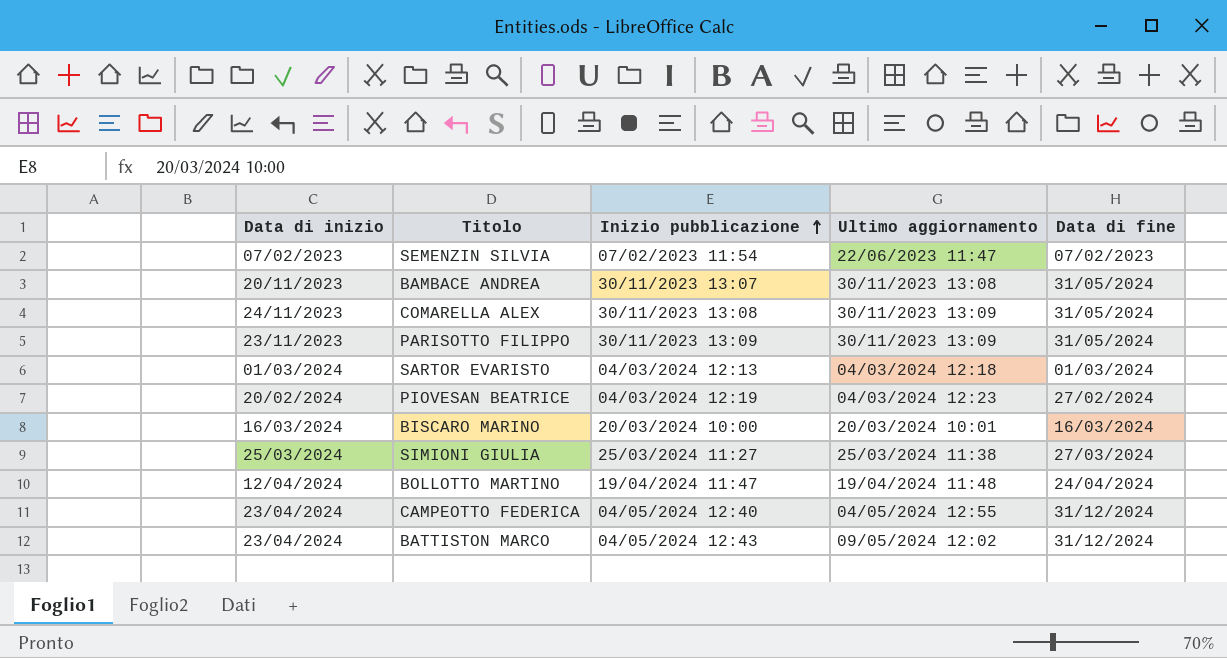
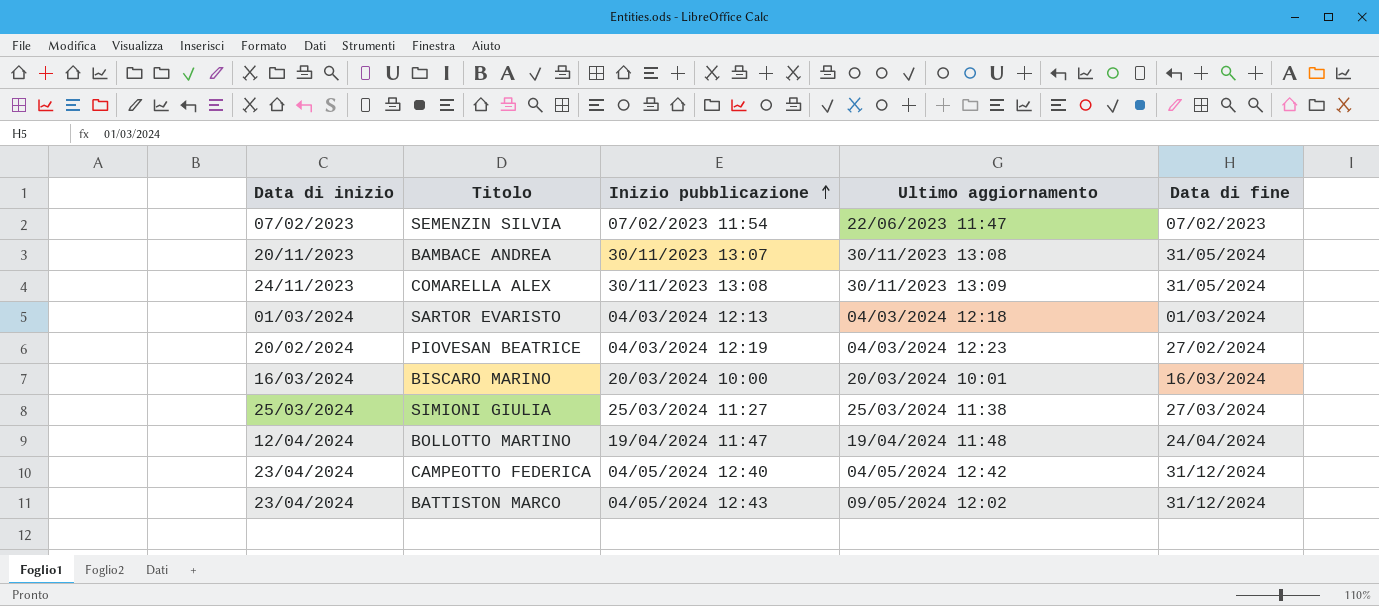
row PARISOTTO FILIPPO: 23/11/2023 | 30/11/2023 13:09 | 30/11/2023 13:09 | 31/05/2024 -> none
CAMPEOTTO FEDERICA | Ultimo aggiornamento: 04/05/2024 12:55 -> 04/05/2024 12:42

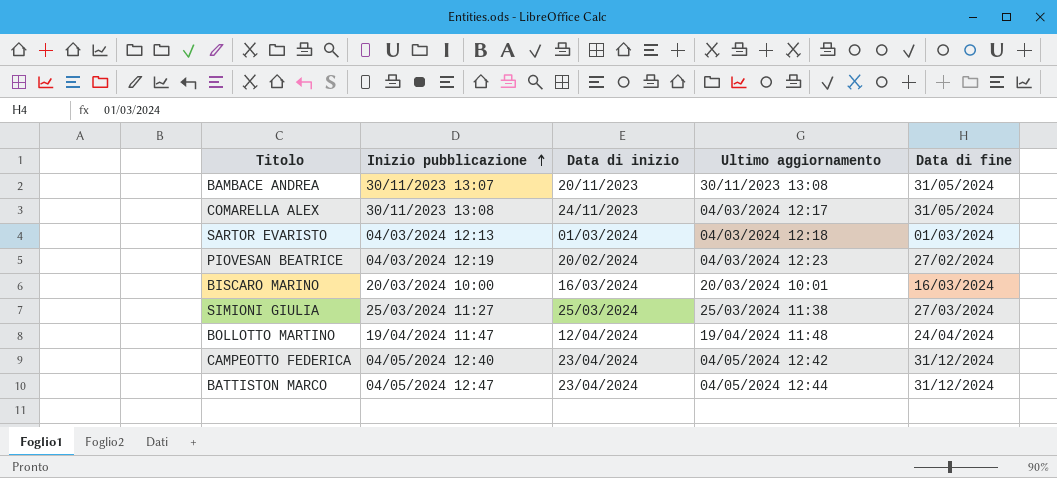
column Data di inizio | position: 1 -> 3
row SEMENZIN SILVIA: 07/02/2023 | 07/02/2023 11:54 | 22/06/2023 11:47 | 07/02/2023 -> none
COMARELLA ALEX | Ultimo aggiornamento: 30/11/2023 13:09 -> 04/03/2024 12:17
BATTISTON MARCO | Inizio pubblicazione: 04/05/2024 12:43 -> 04/05/2024 12:47
BATTISTON MARCO | Ultimo aggiornamento: 09/05/2024 12:02 -> 04/05/2024 12:44

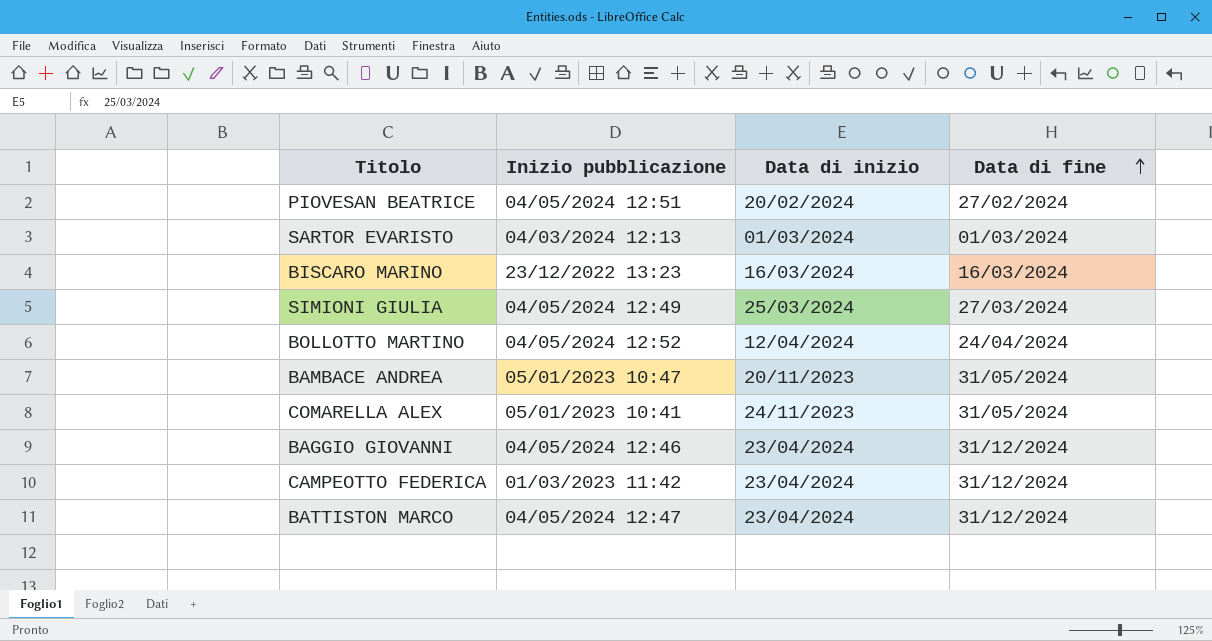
row order: Inizio pubblicazione ascending -> Data di fine ascending
column Ultimo aggiornamento | position: 4 -> none
PIOVESAN BEATRICE | Inizio pubblicazione: 04/03/2024 12:19 -> 04/05/2024 12:51
BISCARO MARINO | Inizio pubblicazione: 20/03/2024 10:00 -> 23/12/2022 13:23
SIMIONI GIULIA | Inizio pubblicazione: 25/03/2024 11:27 -> 04/05/2024 12:49
BOLLOTTO MARTINO | Inizio pubblicazione: 19/04/2024 11:47 -> 04/05/2024 12:52
BAMBACE ANDREA | Inizio pubblicazione: 30/11/2023 13:07 -> 05/01/2023 10:47
COMARELLA ALEX | Inizio pubblicazione: 30/11/2023 13:08 -> 05/01/2023 10:41
row BAGGIO GIOVANNI: none -> 04/05/2024 12:46 | 23/04/2024 | 31/12/2024
CAMPEOTTO FEDERICA | Inizio pubblicazione: 04/05/2024 12:40 -> 01/03/2023 11:42

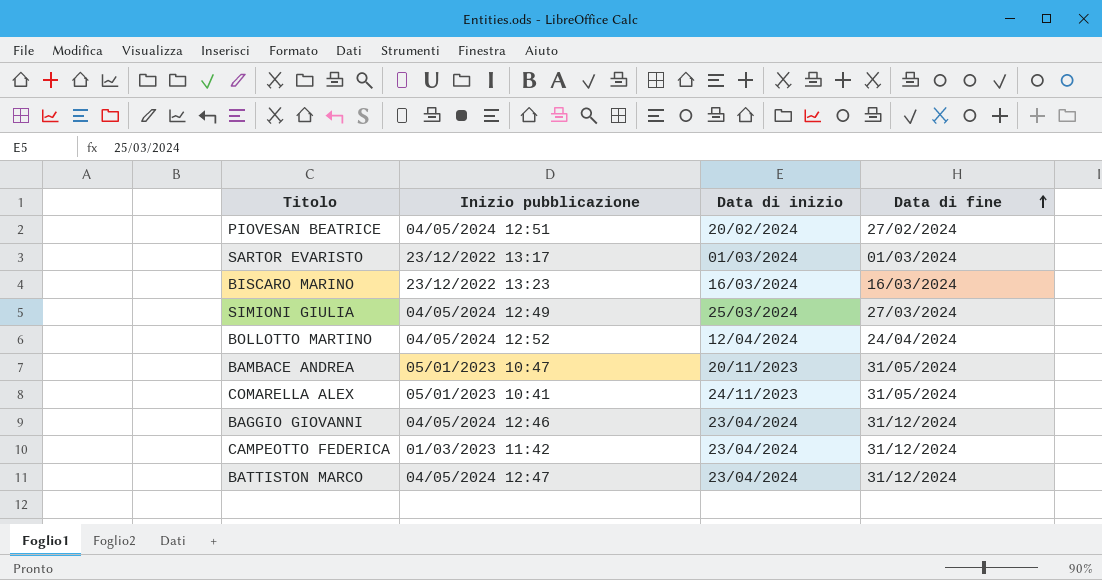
SARTOR EVARISTO | Inizio pubblicazione: 04/03/2024 12:13 -> 23/12/2022 13:17

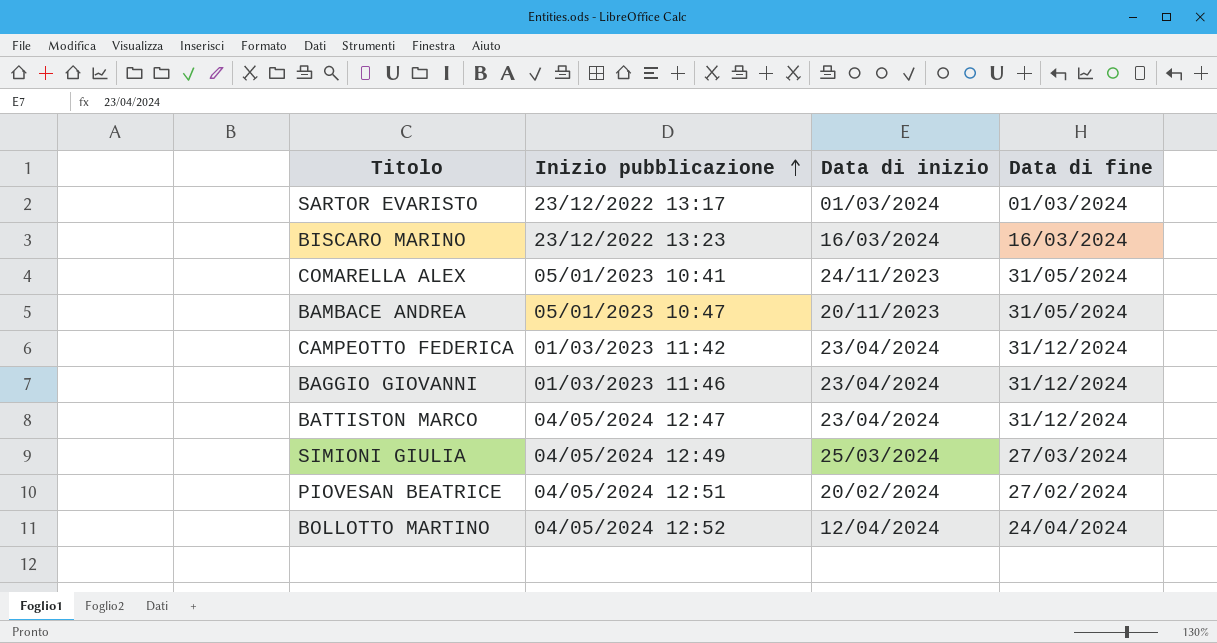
row order: Data di fine ascending -> Inizio pubblicazione ascending
BAGGIO GIOVANNI | Inizio pubblicazione: 04/05/2024 12:46 -> 01/03/2023 11:46

